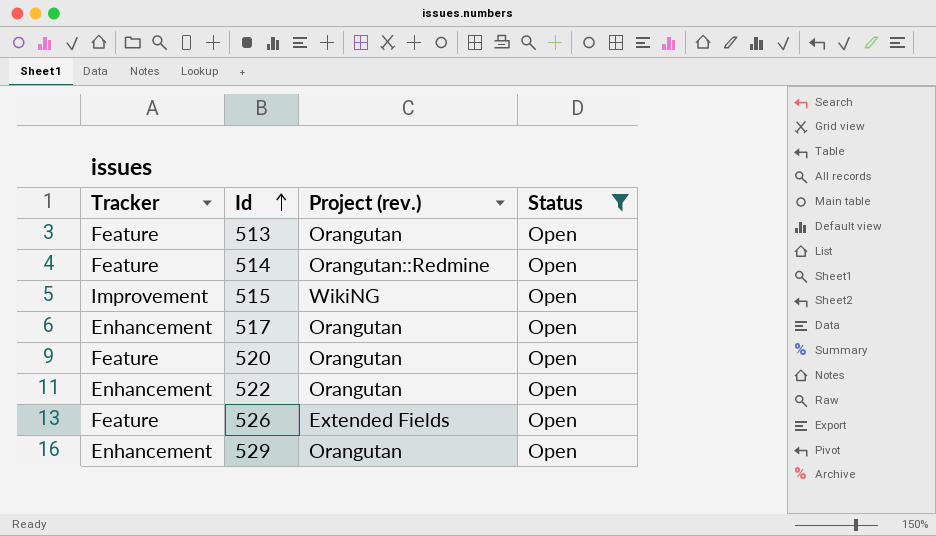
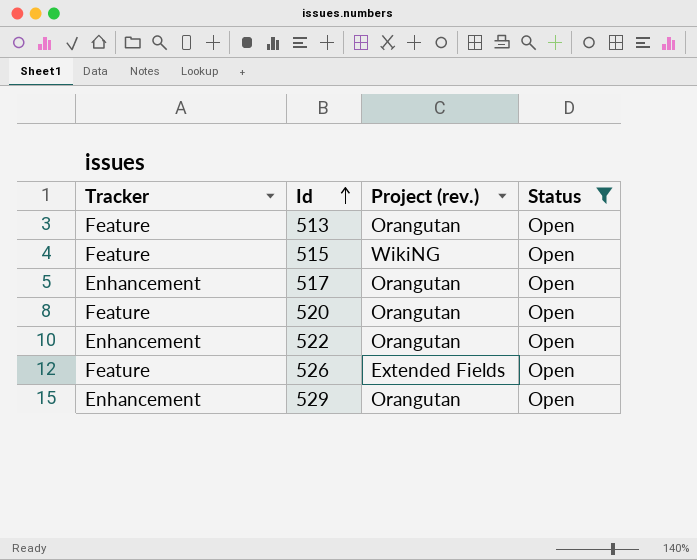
row 514: Feature | Orangutan::Redmine | Open -> none
515 | Tracker: Improvement -> Feature

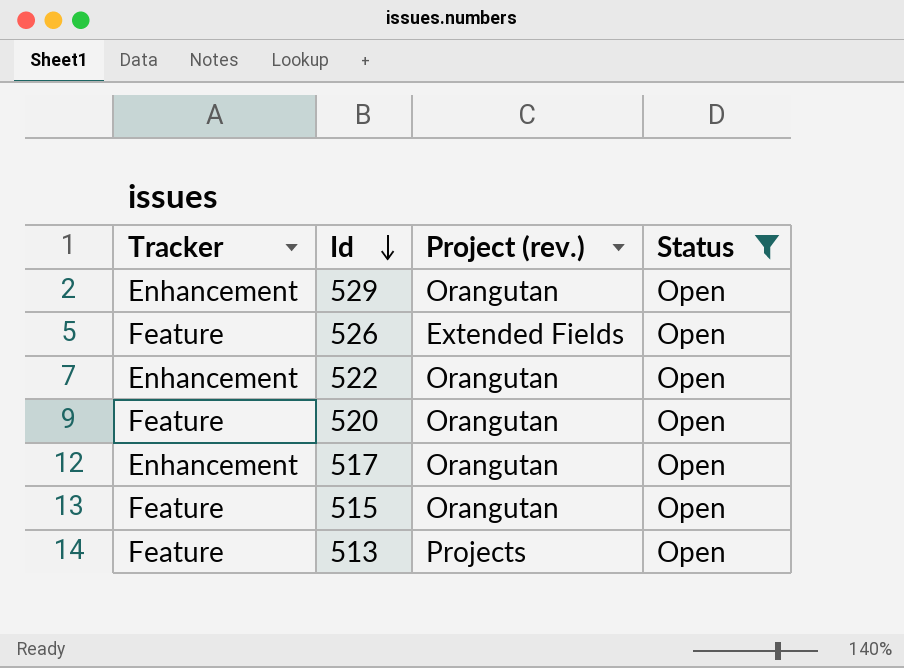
row order: Id ascending -> Id descending
515 | Project (rev.): WikiNG -> Orangutan
513 | Project (rev.): Orangutan -> Projects

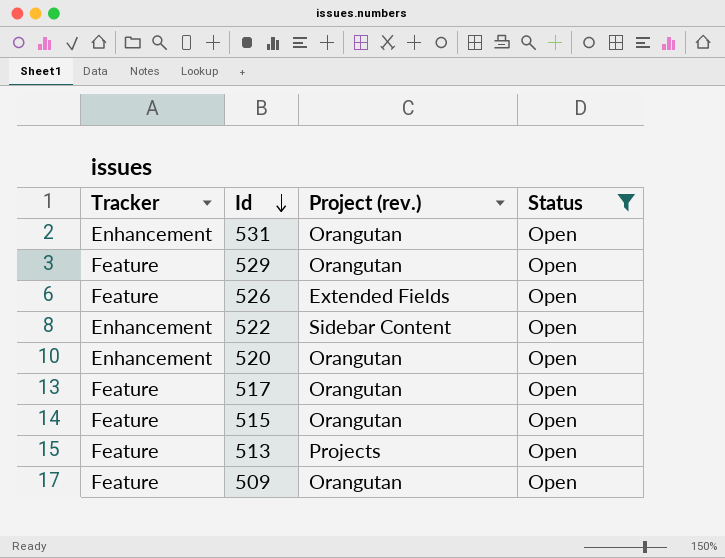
row 531: none -> Enhancement | Orangutan | Open
529 | Tracker: Enhancement -> Feature
522 | Project (rev.): Orangutan -> Sidebar Content
520 | Tracker: Feature -> Enhancement
517 | Tracker: Enhancement -> Feature
row 509: none -> Feature | Orangutan | Open

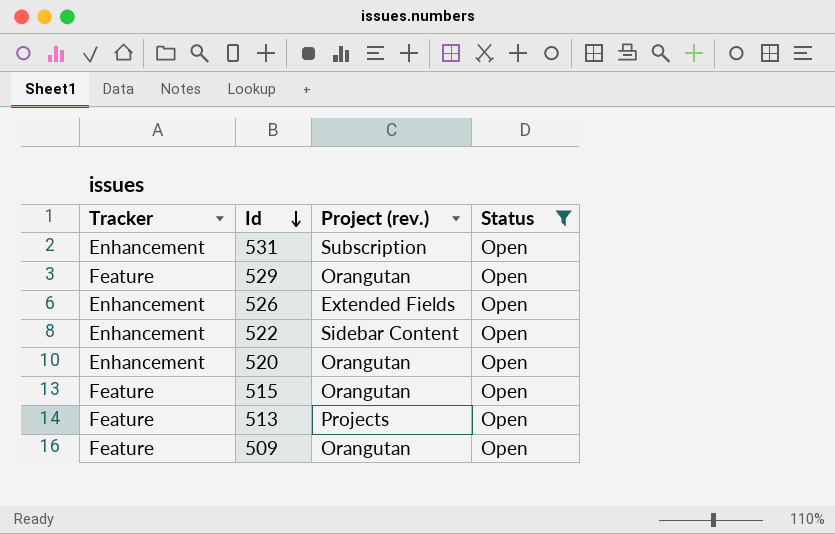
row 517: Feature | Orangutan | Open -> none
531 | Project (rev.): Orangutan -> Subscription
526 | Tracker: Feature -> Enhancement

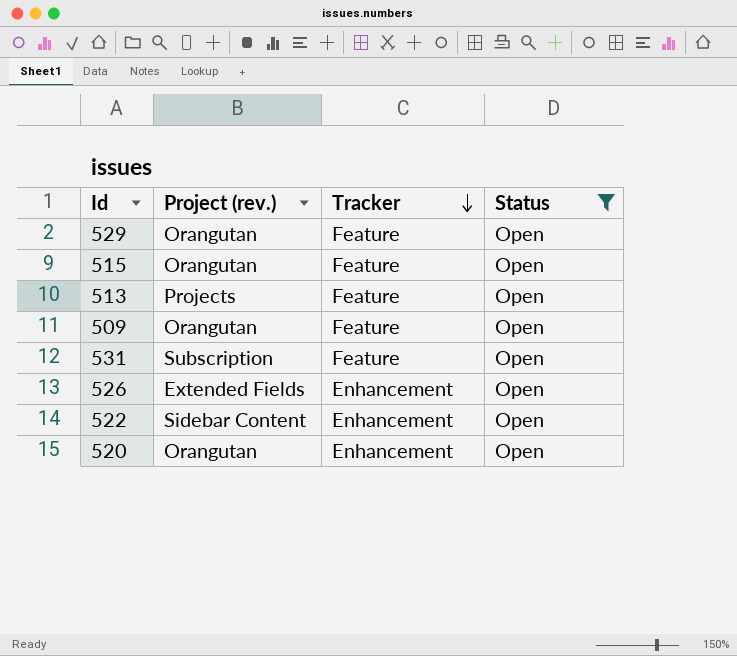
row order: Id descending -> Tracker descending
column Tracker | position: 1 -> 3
531 | Tracker: Enhancement -> Feature

